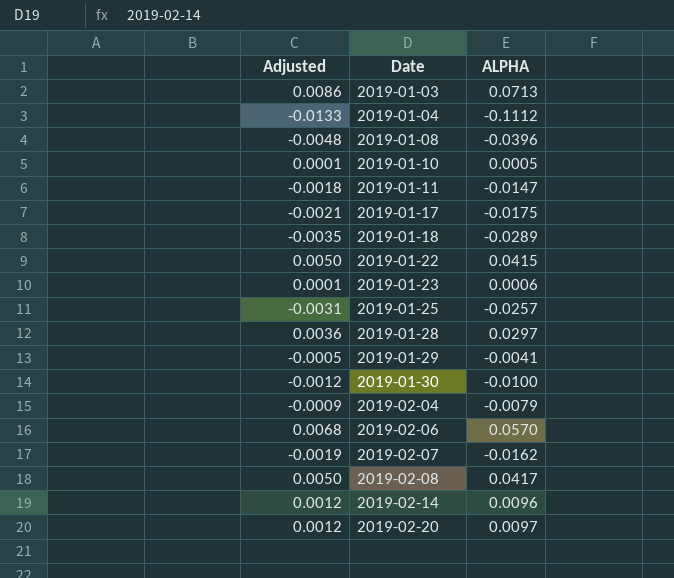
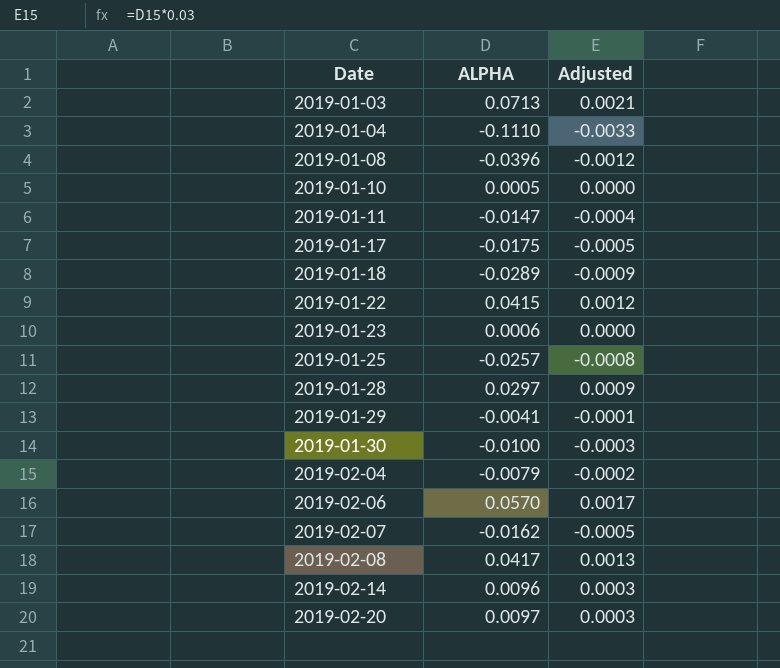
column Adjusted | formula: [ALPHA] * 0.12 -> [ALPHA] * 0.03
column Adjusted | position: 1 -> 3
2019-01-04 | ALPHA: -0.1112 -> -0.1110

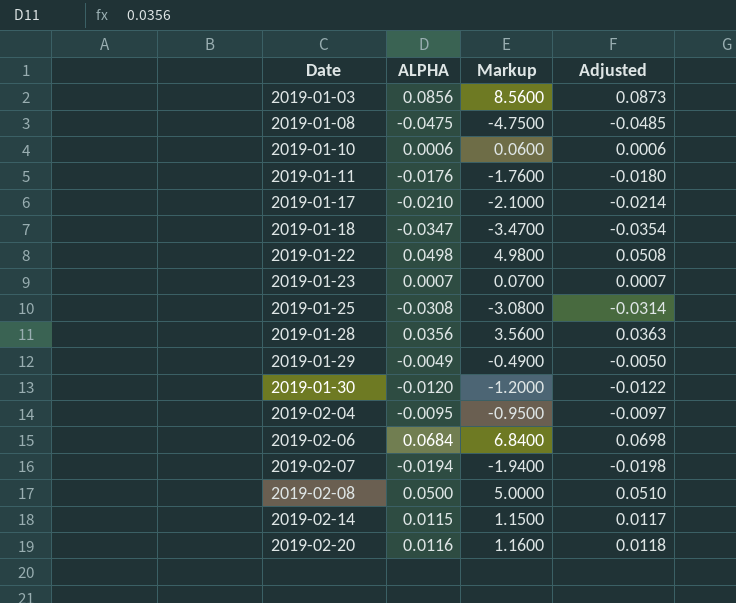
column Markup | formula: none -> [ALPHA] * 100
column Adjusted | formula: [ALPHA] * 0.03 -> [ALPHA] * 1.02
row 2019-01-04: -0.1110 | -0.0033 -> none
2019-01-03 | ALPHA: 0.0713 -> 0.0856
2019-01-08 | ALPHA: -0.0396 -> -0.0475
2019-01-10 | ALPHA: 0.0005 -> 0.0006
2019-01-11 | ALPHA: -0.0147 -> -0.0176
2019-01-17 | ALPHA: -0.0175 -> -0.0210
2019-01-18 | ALPHA: -0.0289 -> -0.0347
2019-01-22 | ALPHA: 0.0415 -> 0.0498
2019-01-23 | ALPHA: 0.0006 -> 0.0007
2019-01-25 | ALPHA: -0.0257 -> -0.0308
2019-01-28 | ALPHA: 0.0297 -> 0.0356
2019-01-29 | ALPHA: -0.0041 -> -0.0049
2019-01-30 | ALPHA: -0.0100 -> -0.0120
2019-02-04 | ALPHA: -0.0079 -> -0.0095
2019-02-06 | ALPHA: 0.0570 -> 0.0684
2019-02-07 | ALPHA: -0.0162 -> -0.0194
2019-02-08 | ALPHA: 0.0417 -> 0.0500
2019-02-14 | ALPHA: 0.0096 -> 0.0115
2019-02-20 | ALPHA: 0.0097 -> 0.0116

